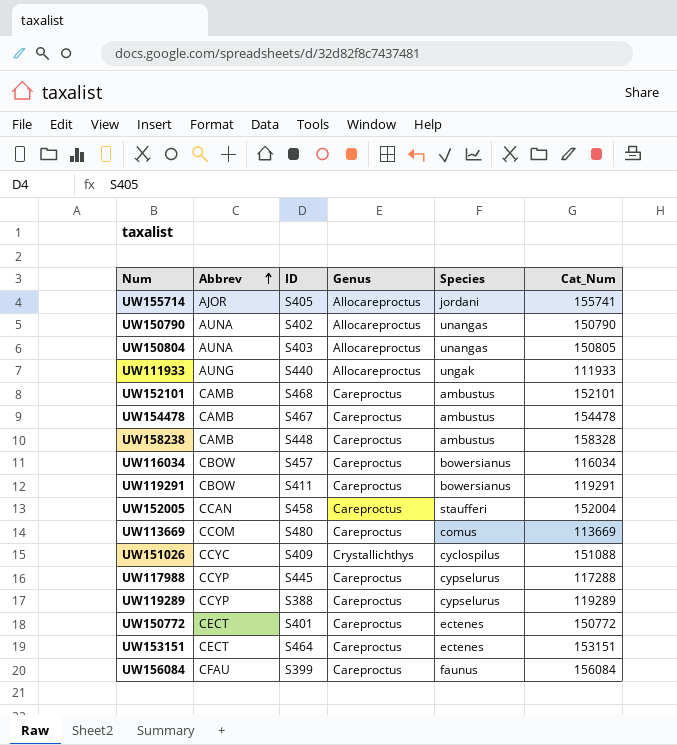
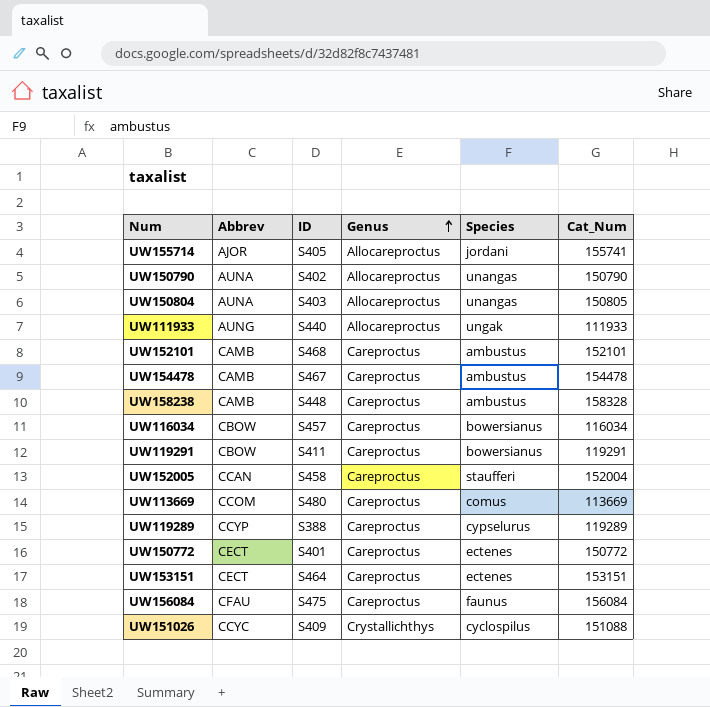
row order: Abbrev ascending -> Genus ascending
row UW117988: CCYP | S445 | Careproctus | cypselurus | 117288 -> none
UW156084 | ID: S399 -> S475

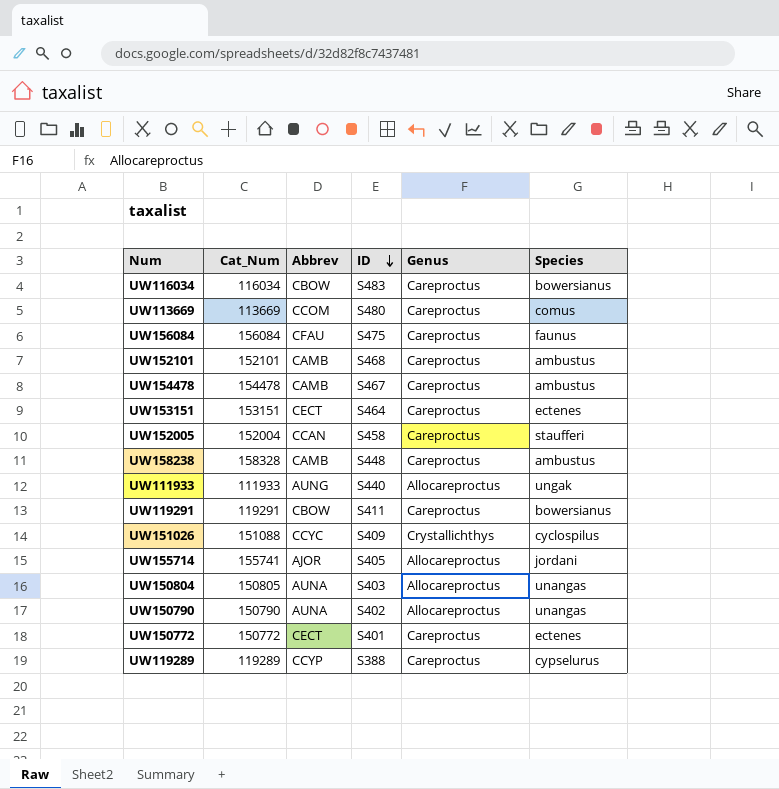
row order: Genus ascending -> ID descending
column Cat_Num | position: 6 -> 2
UW116034 | ID: S457 -> S483

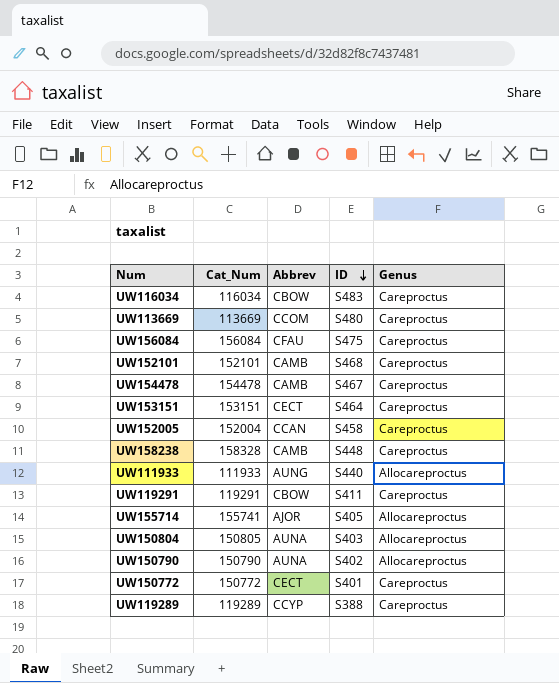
column Species | position: 6 -> none
row UW151026: 151088 | CCYC | S409 | Crystallichthys | cyclospilus -> none

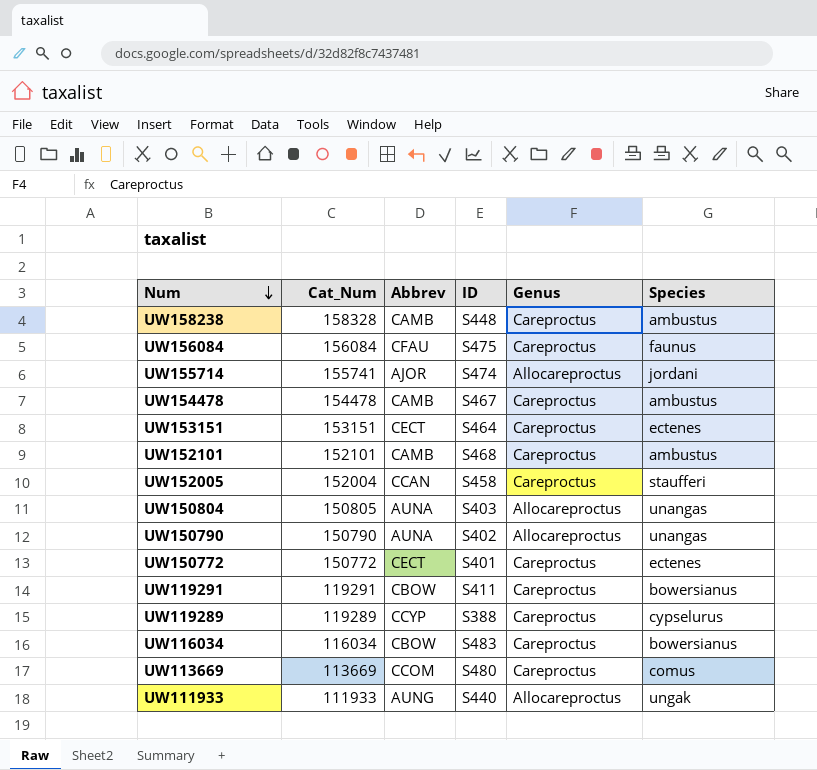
row order: ID descending -> Num descending
column Species | position: none -> 6
UW155714 | ID: S405 -> S474

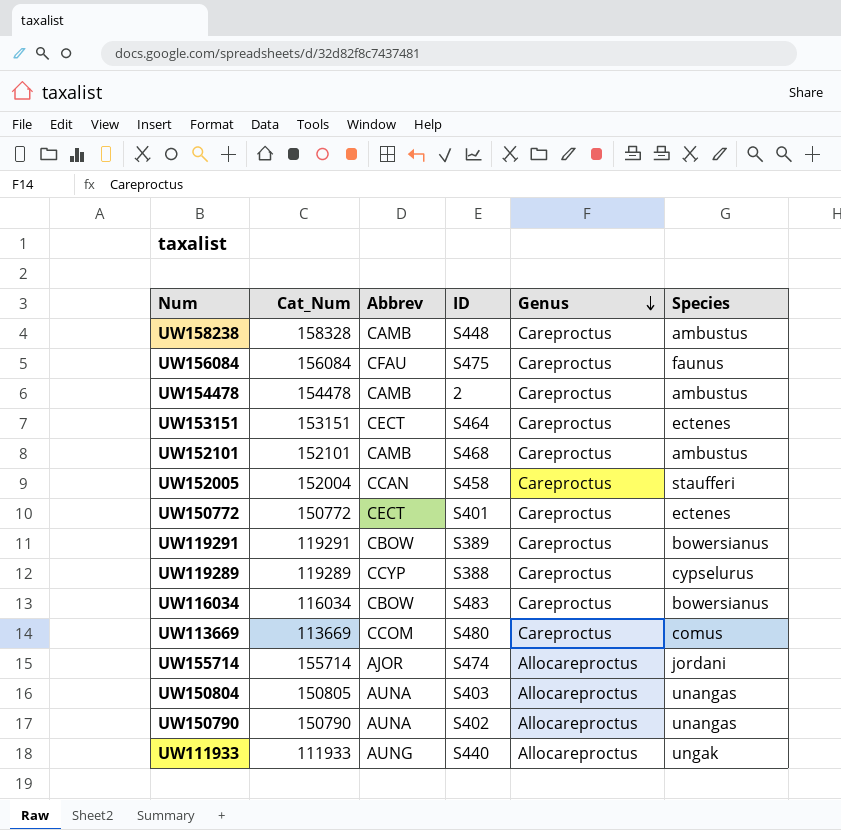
row order: Num descending -> Genus descending
UW154478 | ID: S467 -> 2
UW119291 | ID: S411 -> S389
UW155714 | Cat_Num: 155741 -> 155714

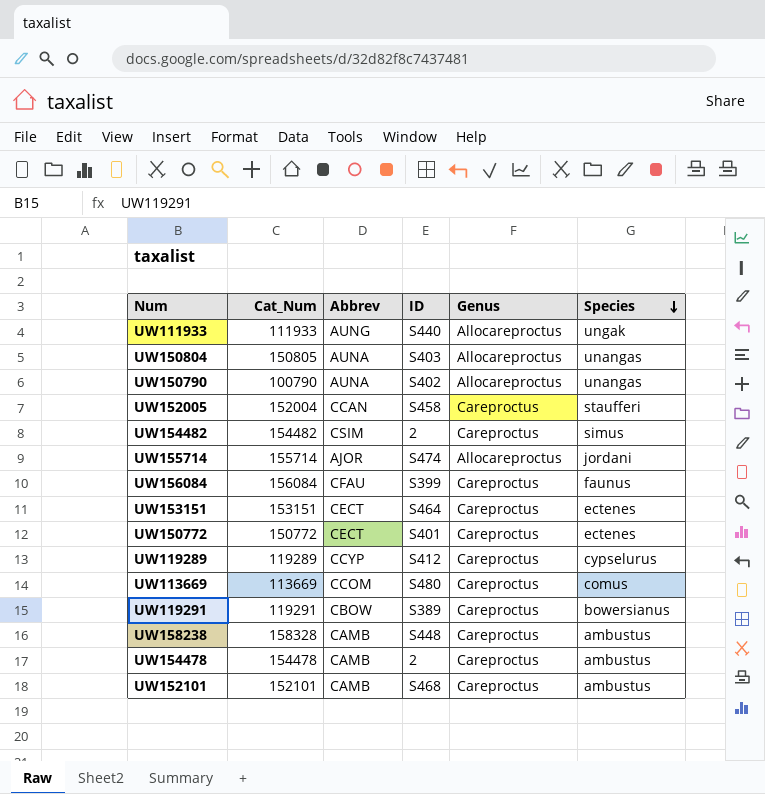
row order: Genus descending -> Species descending
row UW116034: 116034 | CBOW | S483 | Careproctus | bowersianus -> none
UW150790 | Cat_Num: 150790 -> 100790
row UW154482: none -> 154482 | CSIM | 2 | Careproctus | simus
UW156084 | ID: S475 -> S399
UW119289 | ID: S388 -> S412

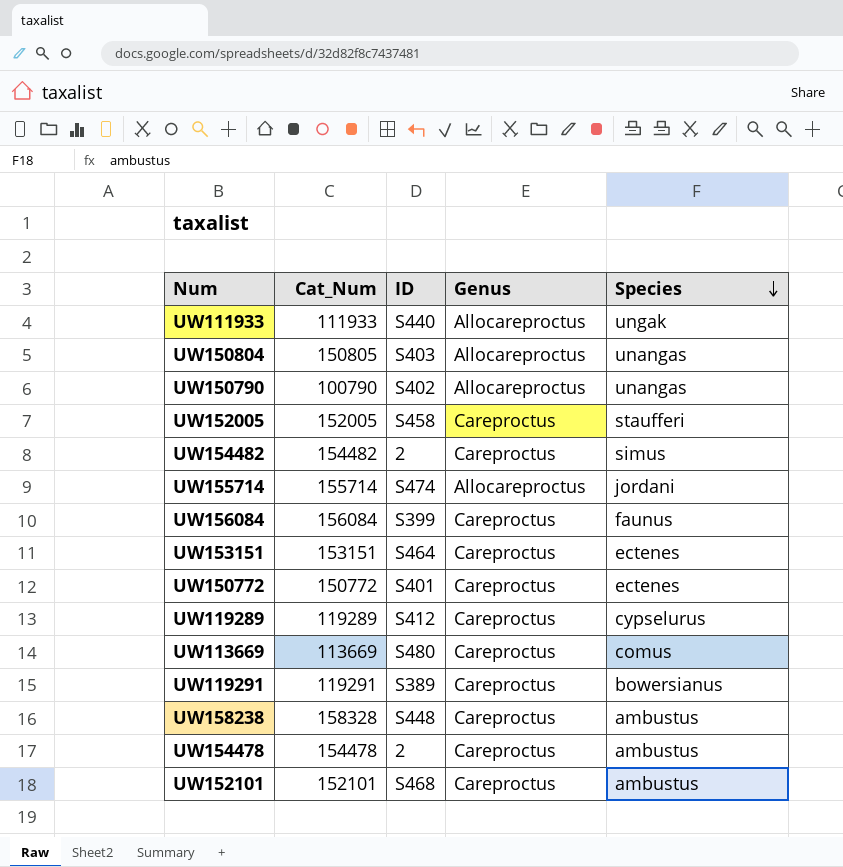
column Abbrev | position: 3 -> none
UW152005 | Cat_Num: 152004 -> 152005

